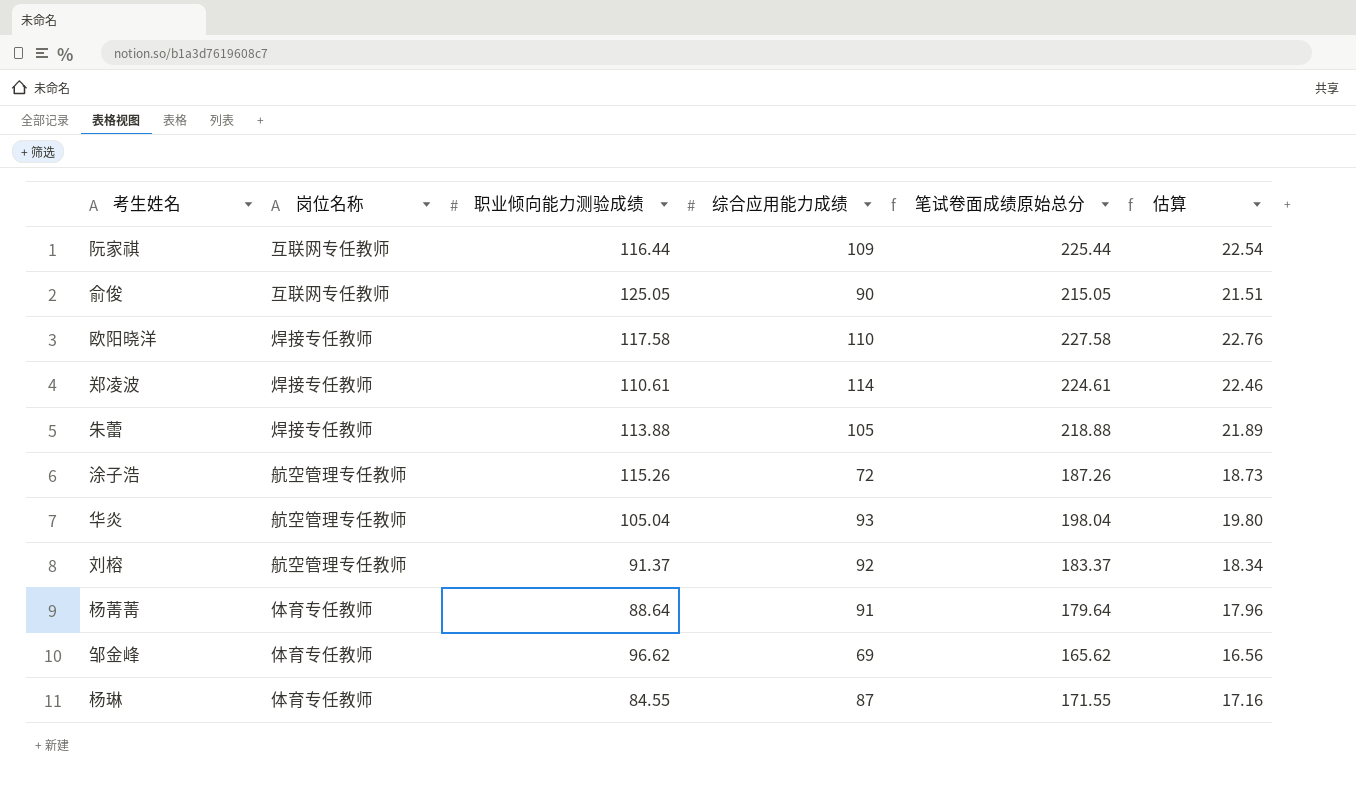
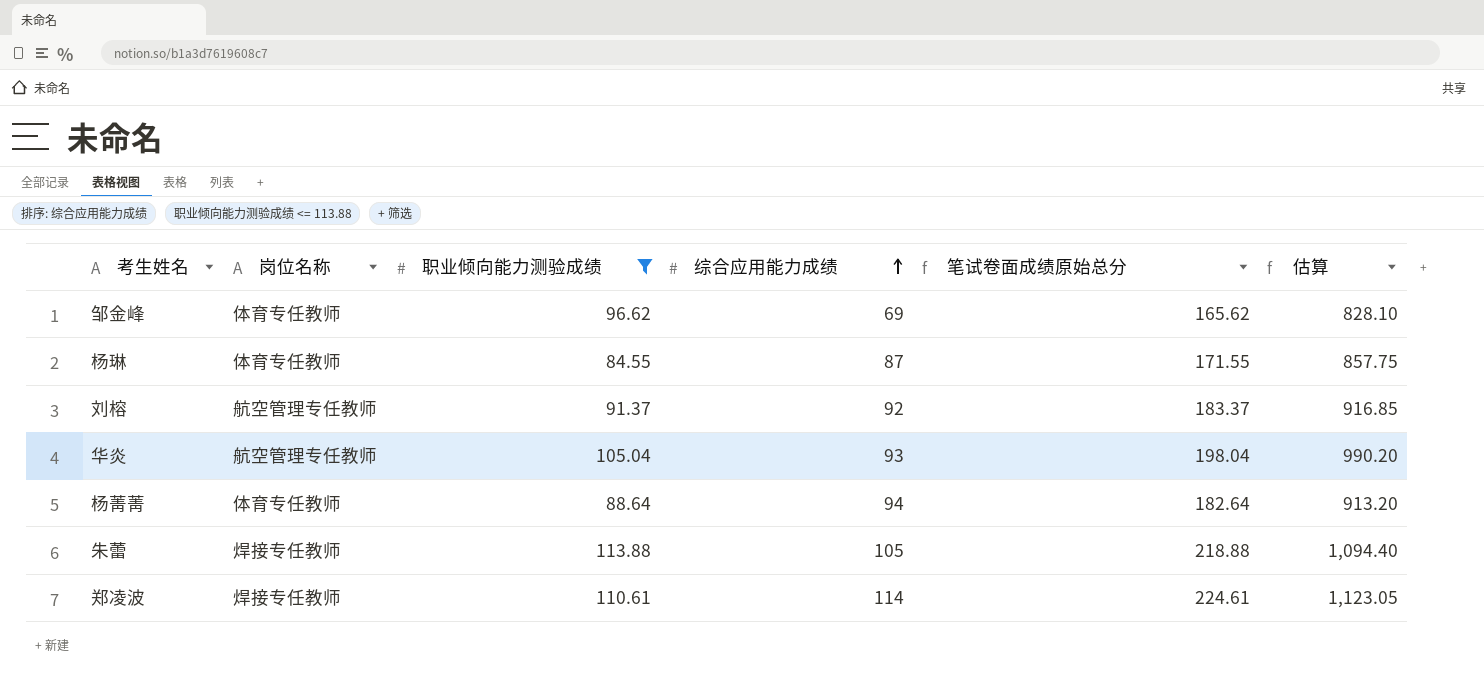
filter: none -> 职业倾向能力测验成绩 <= 113.88
row order: none -> 综合应用能力成绩 ascending
column 估算 | formula: [笔试卷面成绩原始总分] * 0.1 -> [笔试卷面成绩原始总分] * 5
杨菁菁 | 综合应用能力成绩: 91 -> 94
杨菁菁 | 笔试卷面成绩原始总分: 179.64 -> 182.64

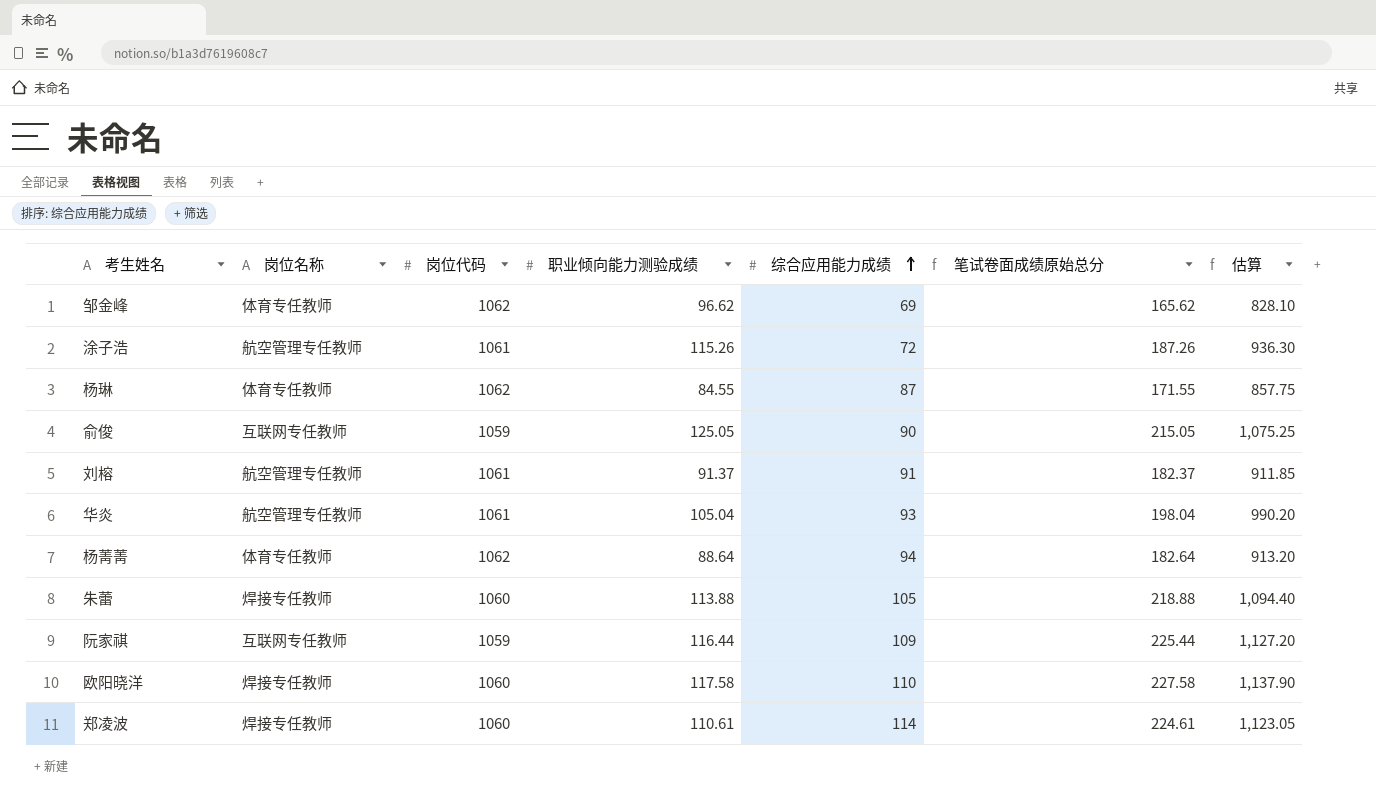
filter: 职业倾向能力测验成绩 <= 113.88 -> none
column 岗位代码 | position: none -> 3
刘榕 | 综合应用能力成绩: 92 -> 91
刘榕 | 笔试卷面成绩原始总分: 183.37 -> 182.37
刘榕 | 估算: 916.85 -> 911.85

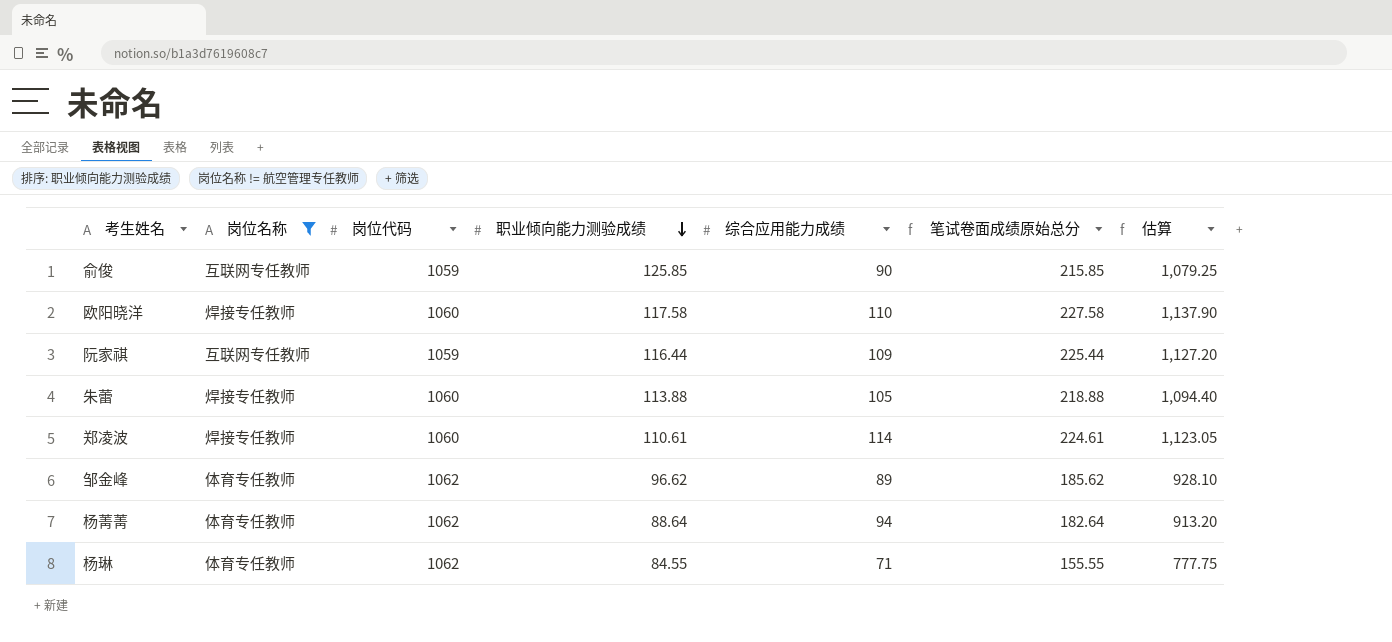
filter: none -> 岗位名称 != 航空管理专任教师
row order: 综合应用能力成绩 ascending -> 职业倾向能力测验成绩 descending
俞俊 | 职业倾向能力测验成绩: 125.05 -> 125.85
俞俊 | 笔试卷面成绩原始总分: 215.05 -> 215.85
俞俊 | 估算: 1,075.25 -> 1,079.25
邹金峰 | 综合应用能力成绩: 69 -> 89
邹金峰 | 笔试卷面成绩原始总分: 165.62 -> 185.62
邹金峰 | 估算: 828.10 -> 928.10
杨琳 | 综合应用能力成绩: 87 -> 71
杨琳 | 笔试卷面成绩原始总分: 171.55 -> 155.55
杨琳 | 估算: 857.75 -> 777.75

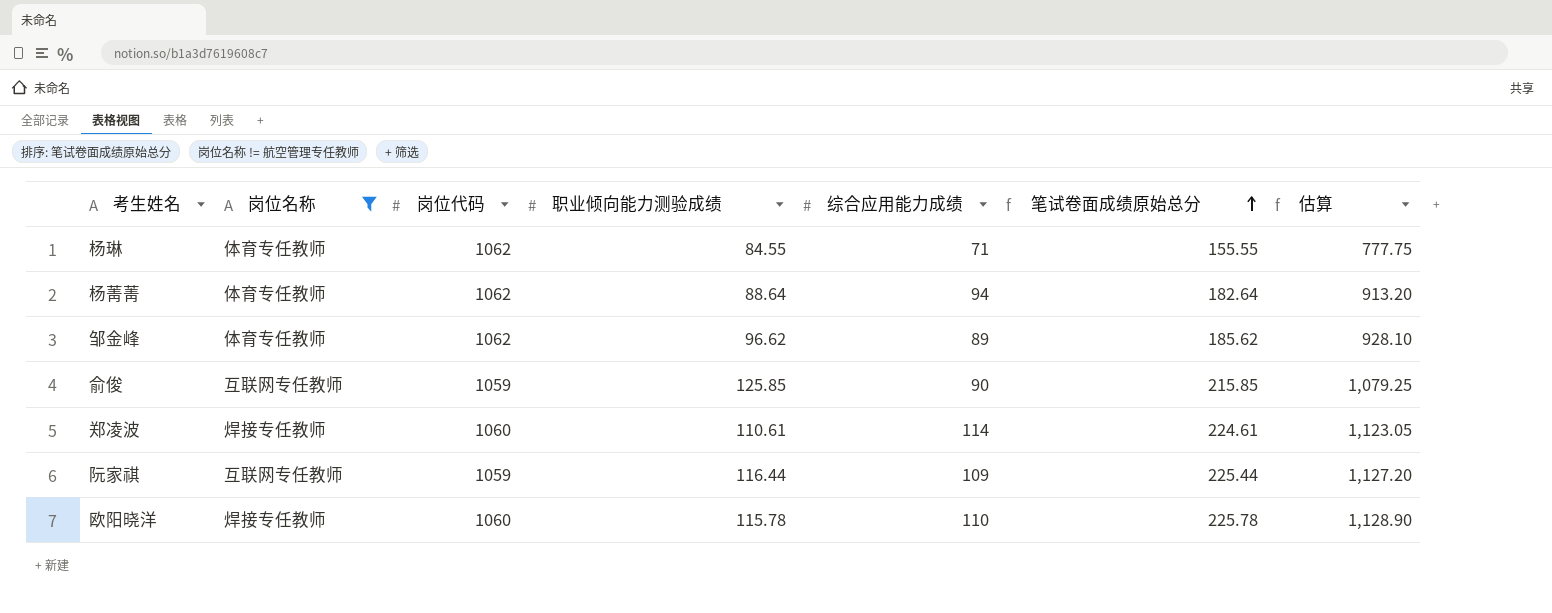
row order: 职业倾向能力测验成绩 descending -> 笔试卷面成绩原始总分 ascending
row 朱蕾: 焊接专任教师 | 1060 | 113.88 | 105 | 218.88 | 1,094.40 -> none
欧阳晓洋 | 职业倾向能力测验成绩: 117.58 -> 115.78
欧阳晓洋 | 笔试卷面成绩原始总分: 227.58 -> 225.78
欧阳晓洋 | 估算: 1,137.90 -> 1,128.90

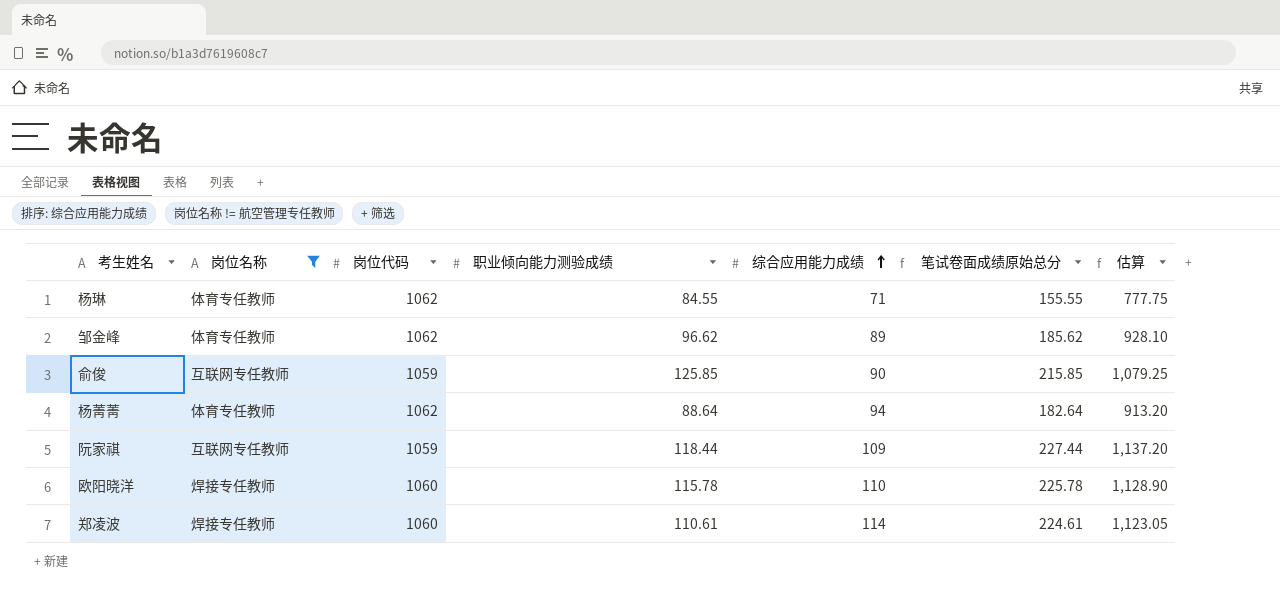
row order: 笔试卷面成绩原始总分 ascending -> 综合应用能力成绩 ascending
阮家祺 | 职业倾向能力测验成绩: 116.44 -> 118.44
阮家祺 | 笔试卷面成绩原始总分: 225.44 -> 227.44
阮家祺 | 估算: 1,127.20 -> 1,137.20

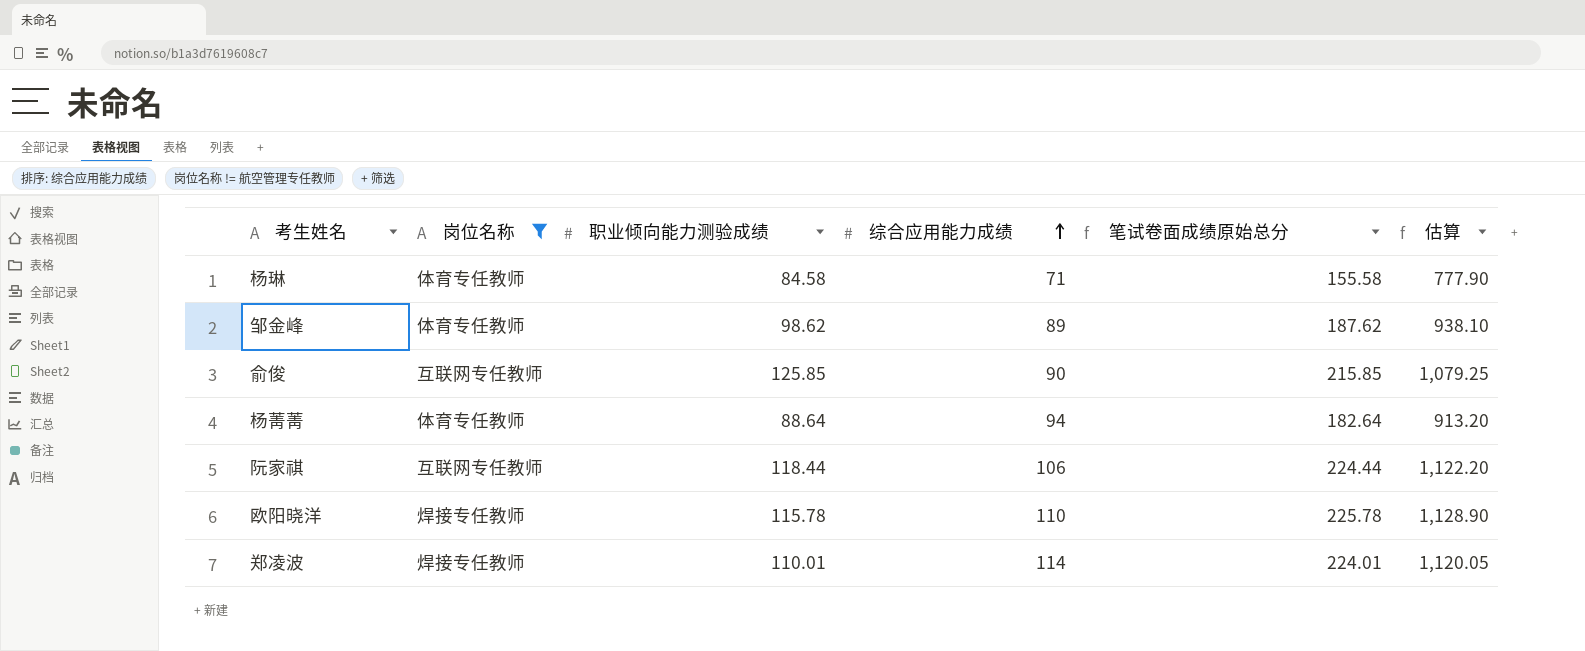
column 岗位代码 | position: 3 -> none
杨琳 | 职业倾向能力测验成绩: 84.55 -> 84.58
杨琳 | 笔试卷面成绩原始总分: 155.55 -> 155.58
杨琳 | 估算: 777.75 -> 777.90
邹金峰 | 职业倾向能力测验成绩: 96.62 -> 98.62
邹金峰 | 笔试卷面成绩原始总分: 185.62 -> 187.62
邹金峰 | 估算: 928.10 -> 938.10
阮家祺 | 综合应用能力成绩: 109 -> 106
阮家祺 | 笔试卷面成绩原始总分: 227.44 -> 224.44
阮家祺 | 估算: 1,137.20 -> 1,122.20
郑凌波 | 职业倾向能力测验成绩: 110.61 -> 110.01
郑凌波 | 笔试卷面成绩原始总分: 224.61 -> 224.01
郑凌波 | 估算: 1,123.05 -> 1,120.05

